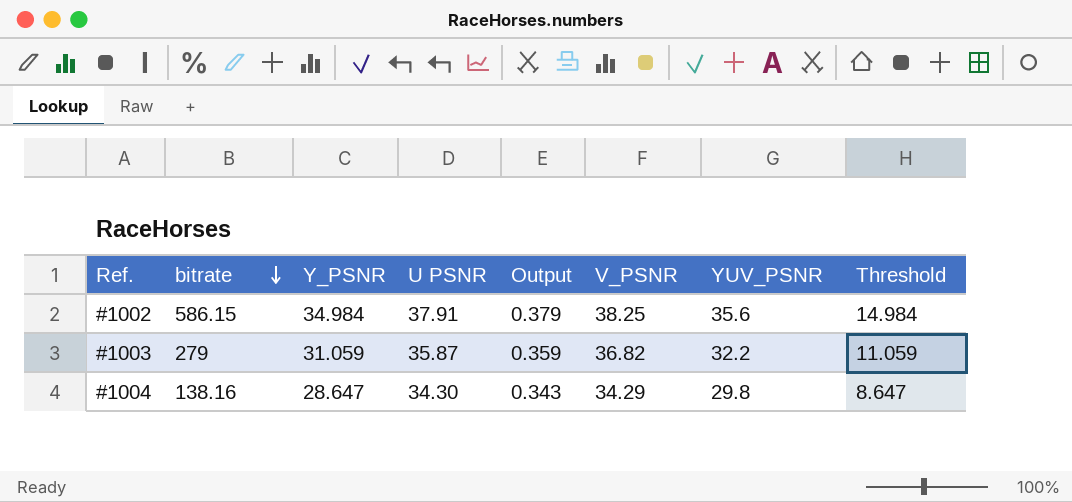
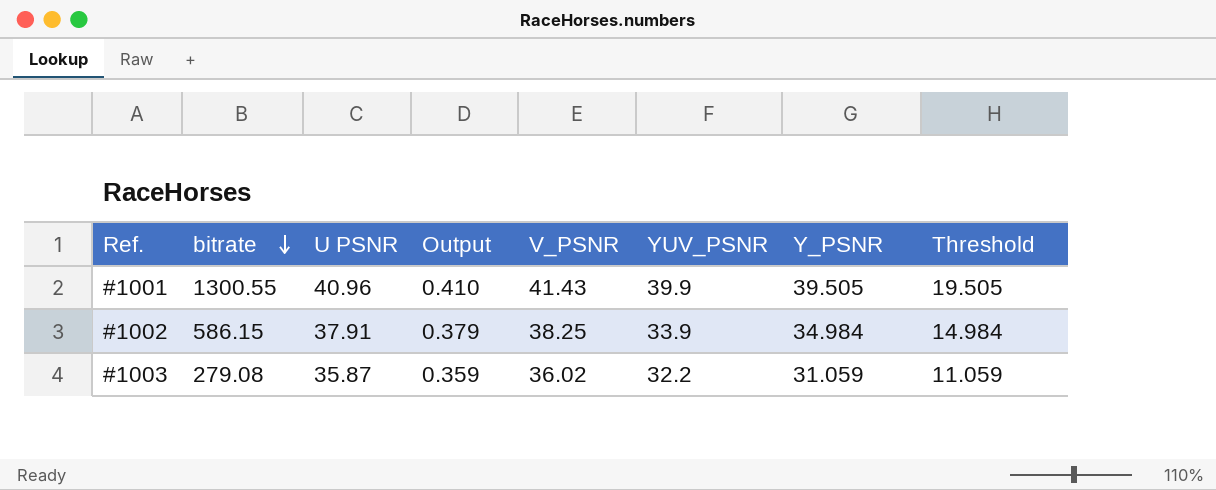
column Y_PSNR | position: 3 -> 7
row #1004: 138.16 | 28.647 | 34.30 | 0.343 | 34.29 | 29.8 | 8.647 -> none
row #1001: none -> 1300.55 | 40.96 | 0.410 | 41.43 | 39.9 | 39.505 | 19.505
#1002 | YUV_PSNR: 35.6 -> 33.9
#1003 | bitrate: 279 -> 279.08
#1003 | V_PSNR: 36.82 -> 36.02

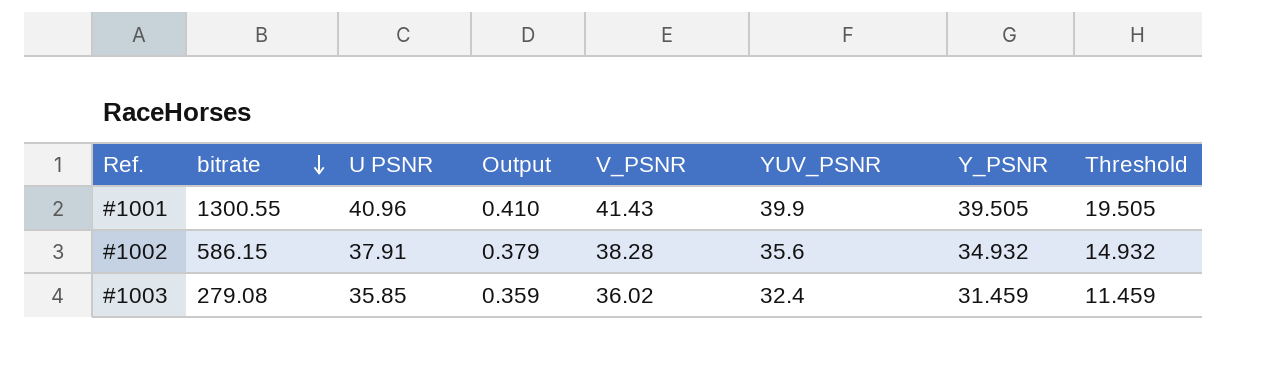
#1002 | V_PSNR: 38.25 -> 38.28
#1002 | YUV_PSNR: 33.9 -> 35.6
#1002 | Y_PSNR: 34.984 -> 34.932
#1002 | Threshold: 14.984 -> 14.932
#1003 | U PSNR: 35.87 -> 35.85
#1003 | YUV_PSNR: 32.2 -> 32.4
#1003 | Y_PSNR: 31.059 -> 31.459
#1003 | Threshold: 11.059 -> 11.459

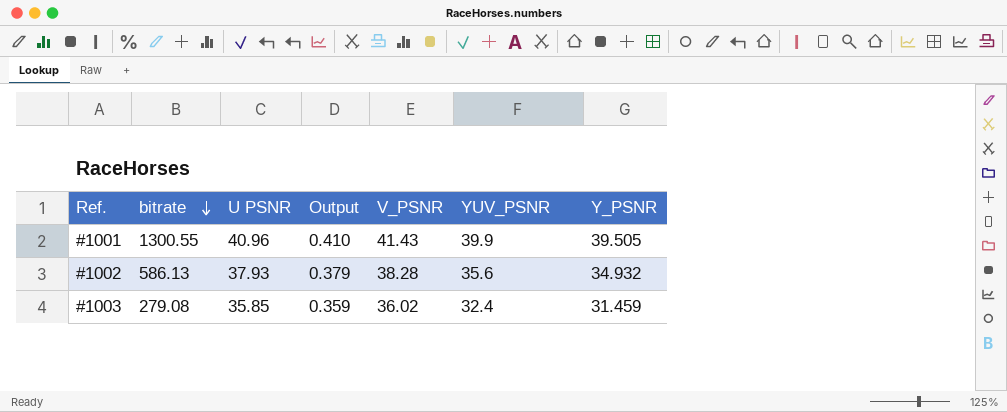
column Threshold | formula: [Y_PSNR] - 20 -> none
#1002 | bitrate: 586.15 -> 586.13
#1002 | U PSNR: 37.91 -> 37.93

